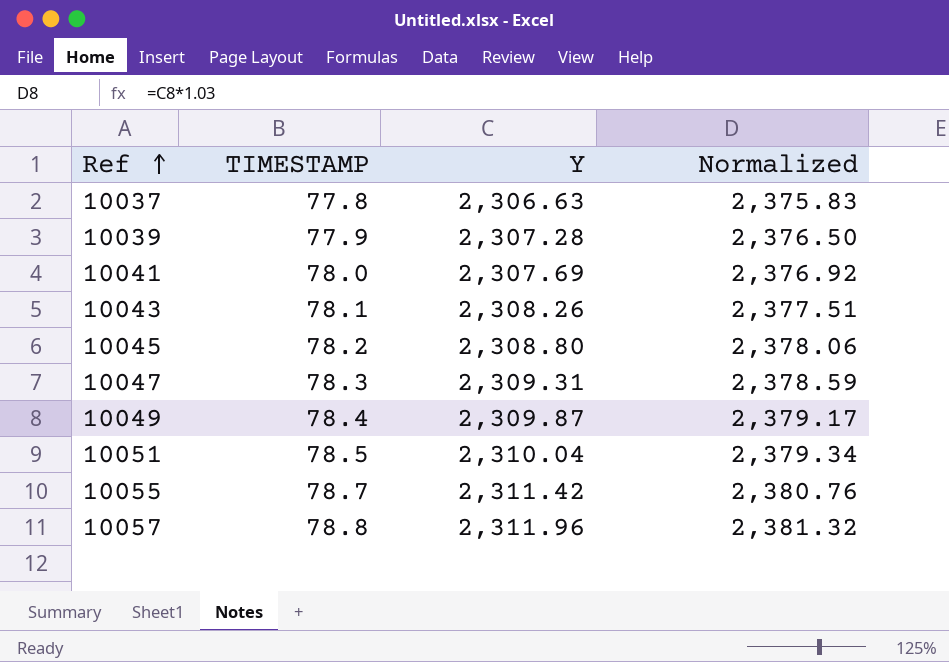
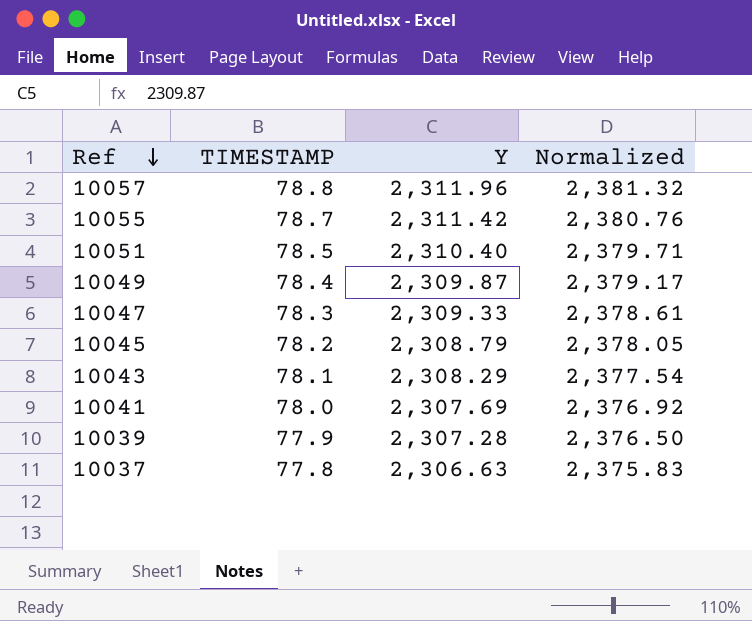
row order: Ref ascending -> Ref descending
10051 | Y: 2,310.04 -> 2,310.40
10051 | Normalized: 2,379.34 -> 2,379.71
10047 | Y: 2,309.31 -> 2,309.33
10047 | Normalized: 2,378.59 -> 2,378.61
10045 | Y: 2,308.80 -> 2,308.79
10045 | Normalized: 2,378.06 -> 2,378.05
10043 | Y: 2,308.26 -> 2,308.29
10043 | Normalized: 2,377.51 -> 2,377.54

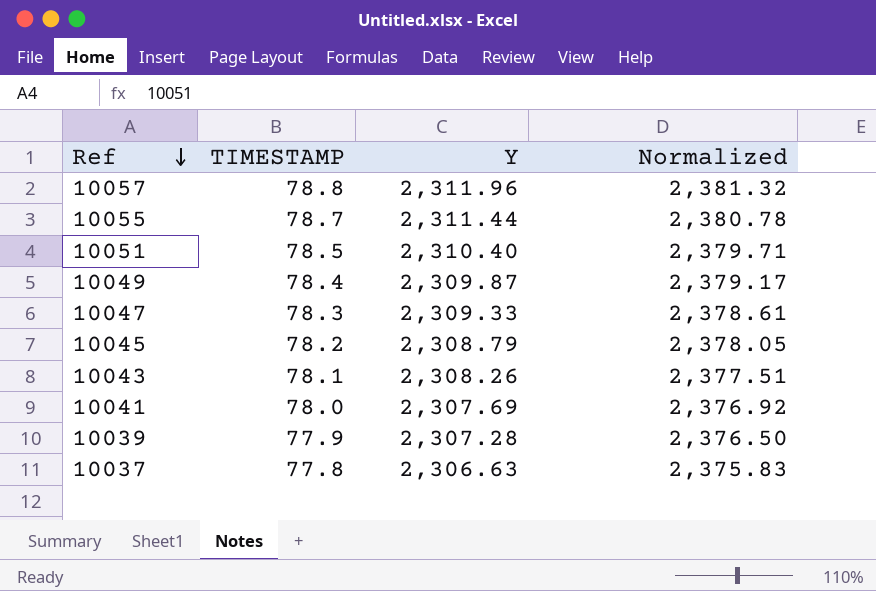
10055 | Y: 2,311.42 -> 2,311.44
10055 | Normalized: 2,380.76 -> 2,380.78
10043 | Y: 2,308.29 -> 2,308.26
10043 | Normalized: 2,377.54 -> 2,377.51

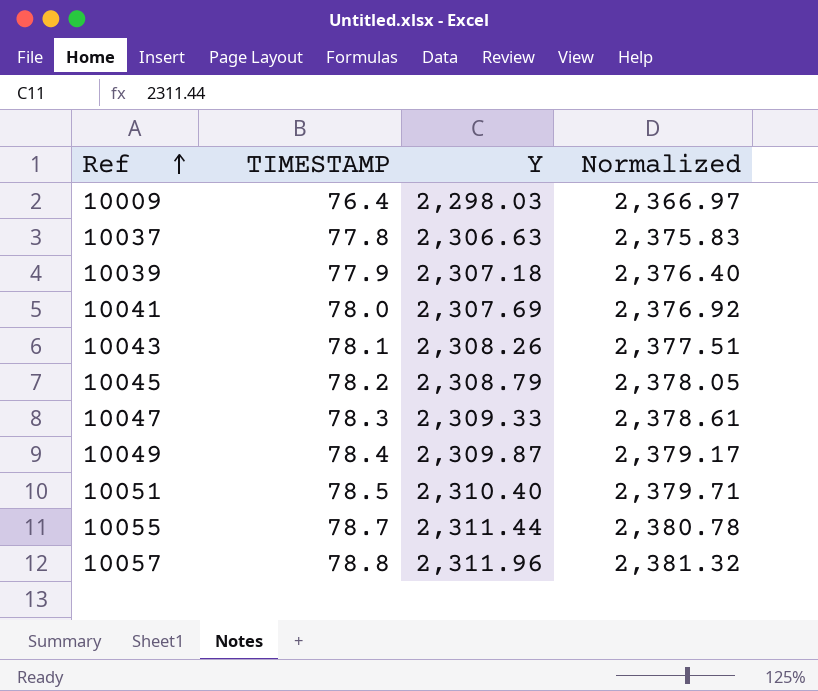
row order: Ref descending -> Ref ascending
row 10009: none -> 76.4 | 2,298.03 | 2,366.97
10039 | Y: 2,307.28 -> 2,307.18
10039 | Normalized: 2,376.50 -> 2,376.40

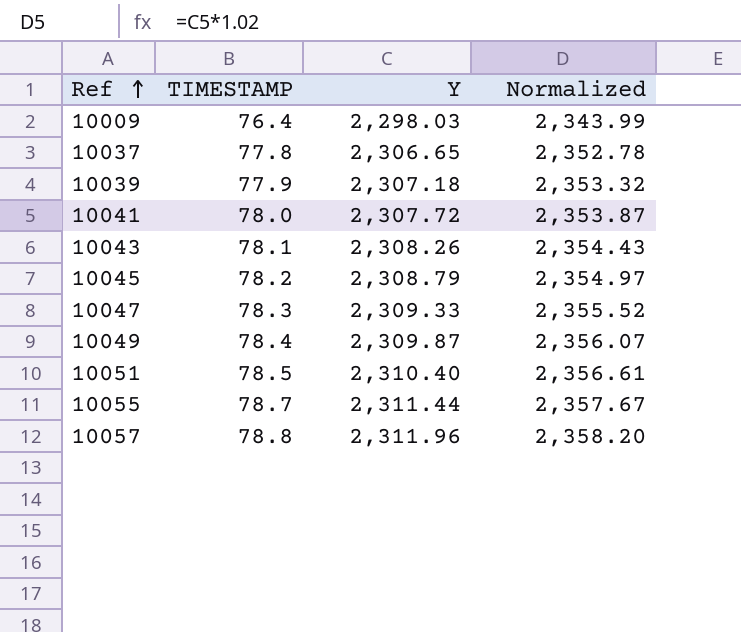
column Normalized | formula: [Y] * 1.03 -> [Y] * 1.02
10037 | Y: 2,306.63 -> 2,306.65
10041 | Y: 2,307.69 -> 2,307.72

